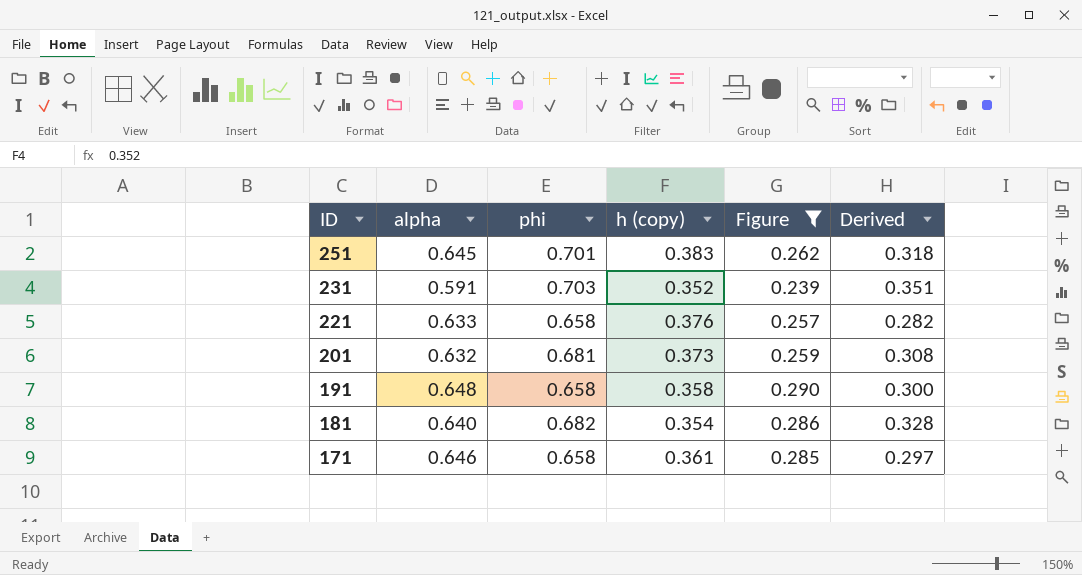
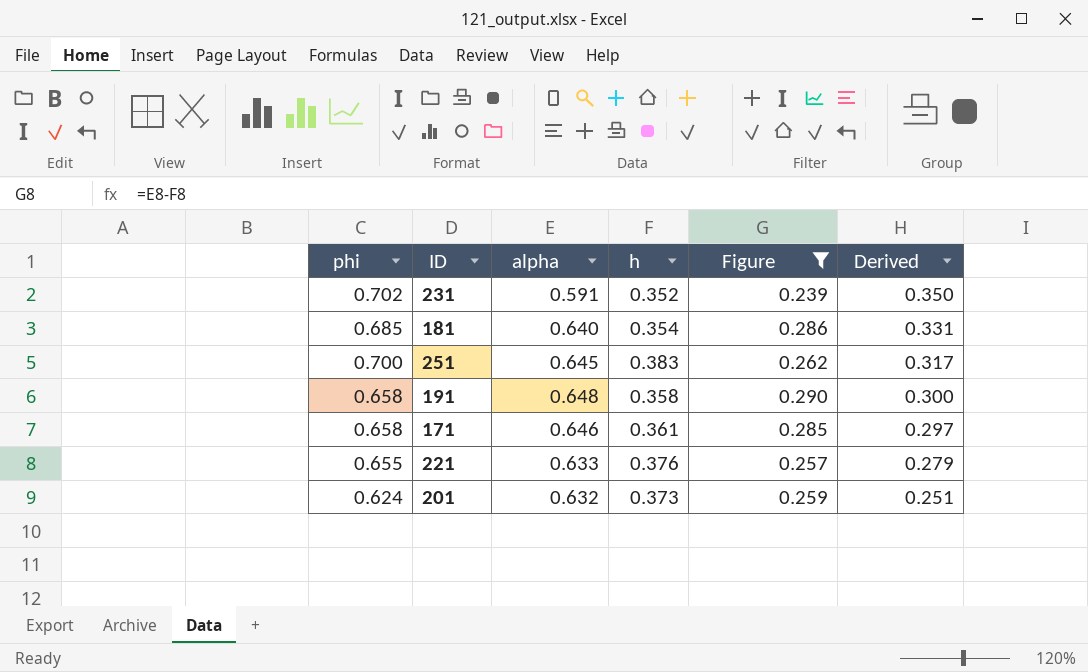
row order: ID descending -> Derived descending
column phi | position: 3 -> 1
column name: h (copy) -> h
231 | phi: 0.703 -> 0.702
231 | Derived: 0.351 -> 0.350
181 | phi: 0.682 -> 0.685
181 | Derived: 0.328 -> 0.331
251 | phi: 0.701 -> 0.700
251 | Derived: 0.318 -> 0.317
221 | phi: 0.658 -> 0.655
221 | Derived: 0.282 -> 0.279
201 | phi: 0.681 -> 0.624
201 | Derived: 0.308 -> 0.251

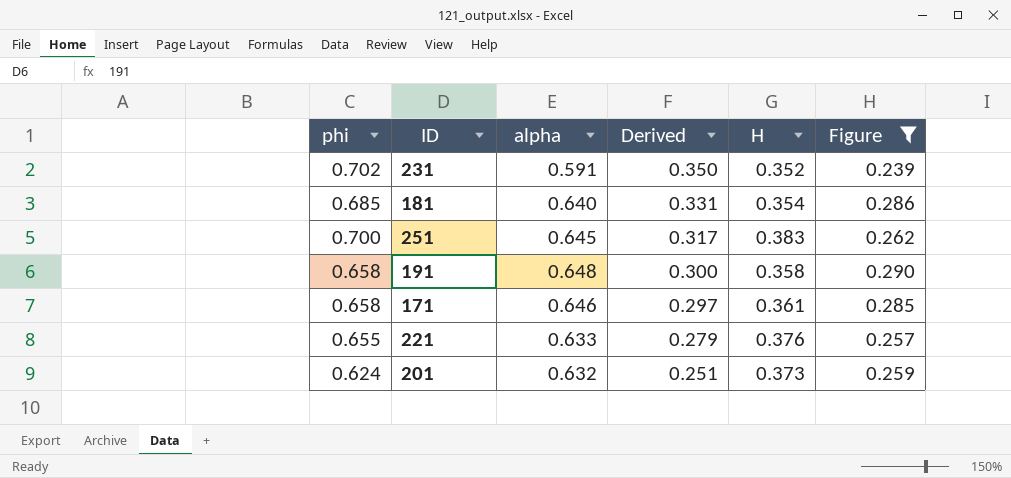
column Derived | position: 6 -> 4
column name: h -> H

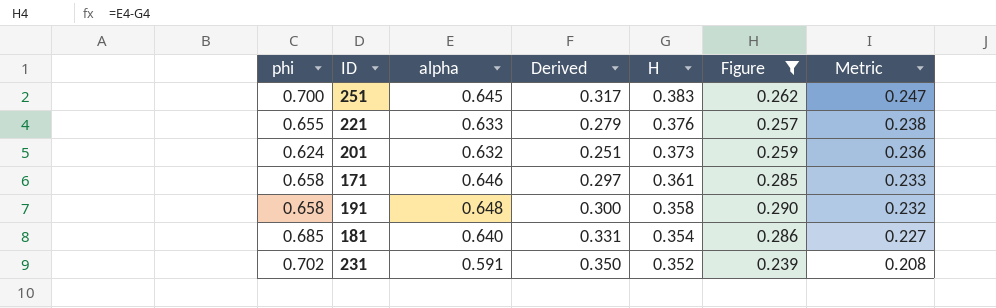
row order: Derived descending -> H descending
column Metric | formula: none -> [alpha] * [H]

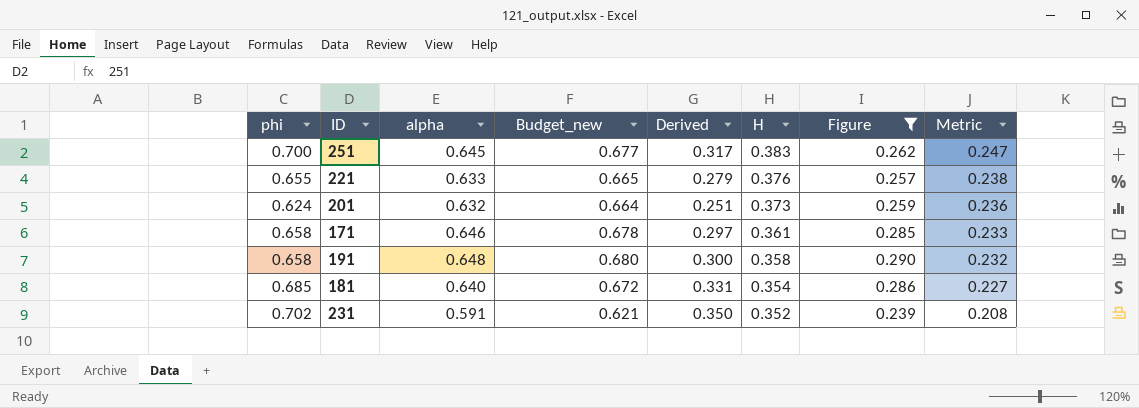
column Budget_new | formula: none -> [alpha] * 1.05

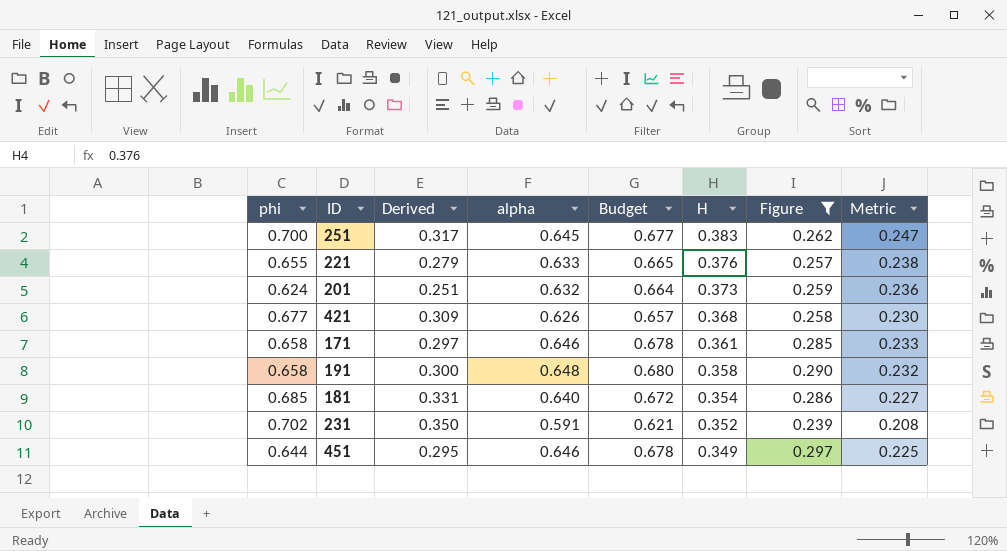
column Derived | position: 5 -> 3
column name: Budget_new -> Budget
row 421: none -> 0.677 | 0.309 | 0.626 | 0.657 | 0.368 | 0.258 | 0.230
row 451: none -> 0.644 | 0.295 | 0.646 | 0.678 | 0.349 | 0.297 | 0.225

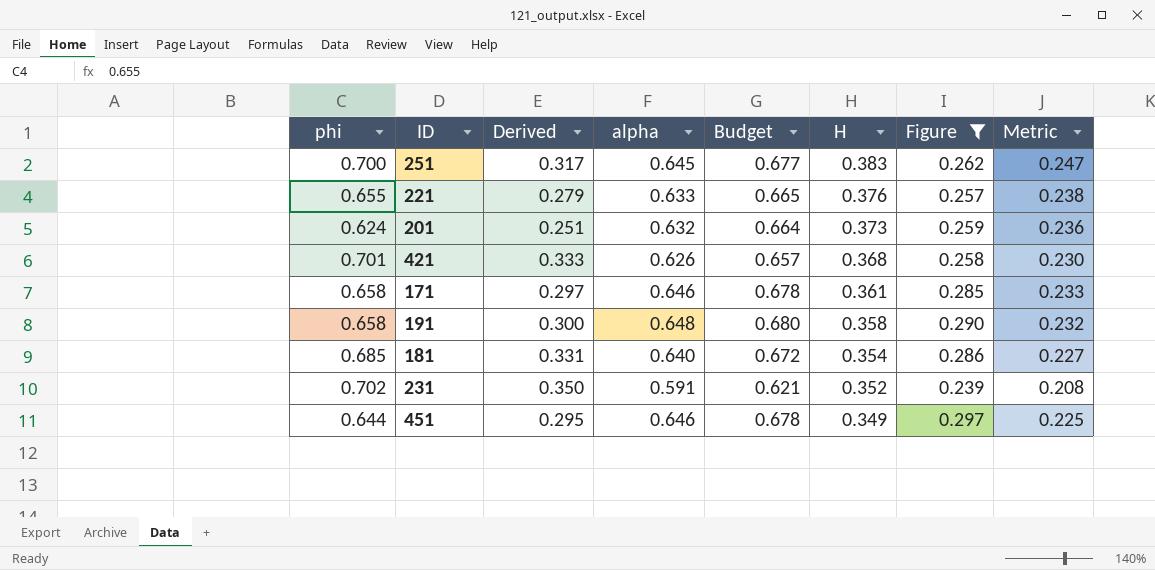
421 | phi: 0.677 -> 0.701
421 | Derived: 0.309 -> 0.333

